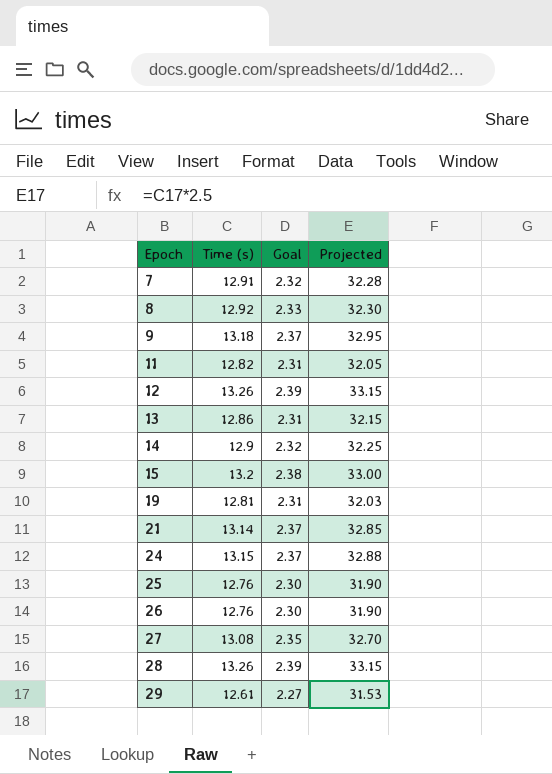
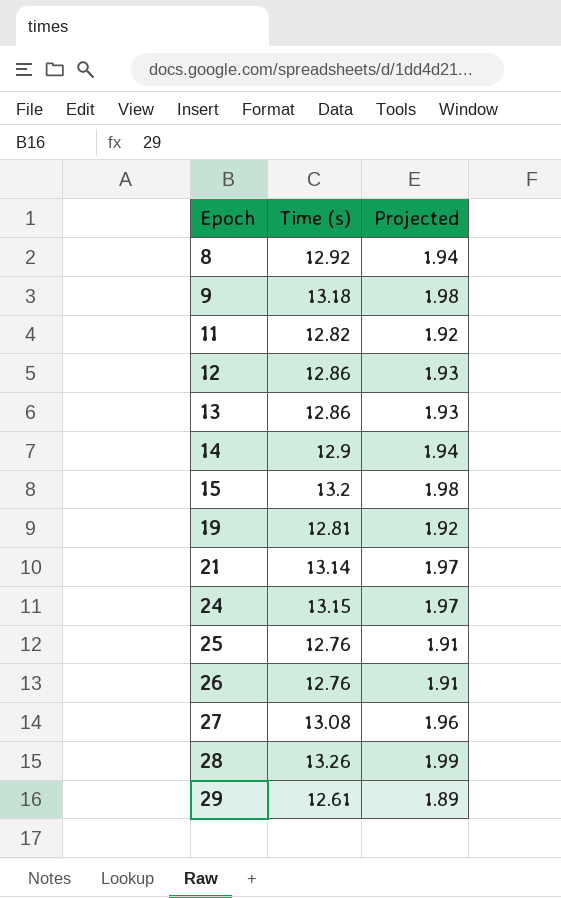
column Goal | formula: [Time (s)] * 0.18 -> none
column Projected | formula: [Time (s)] * 2.5 -> [Time (s)] * 0.15
row 7: 12.91 | 2.32 | 32.28 -> none
12 | Time (s): 13.26 -> 12.86

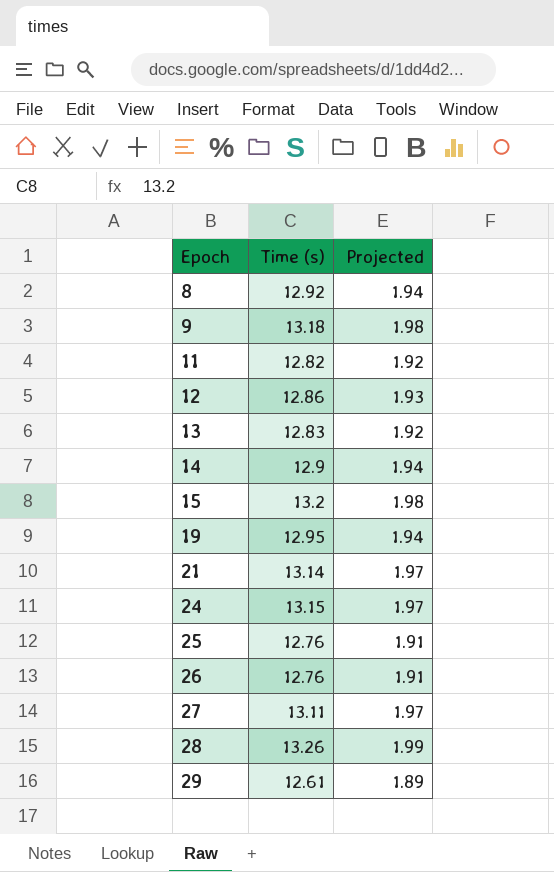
13 | Time (s): 12.86 -> 12.83
13 | Projected: 1.93 -> 1.92
19 | Time (s): 12.81 -> 12.95
19 | Projected: 1.92 -> 1.94
27 | Time (s): 13.08 -> 13.11
27 | Projected: 1.96 -> 1.97

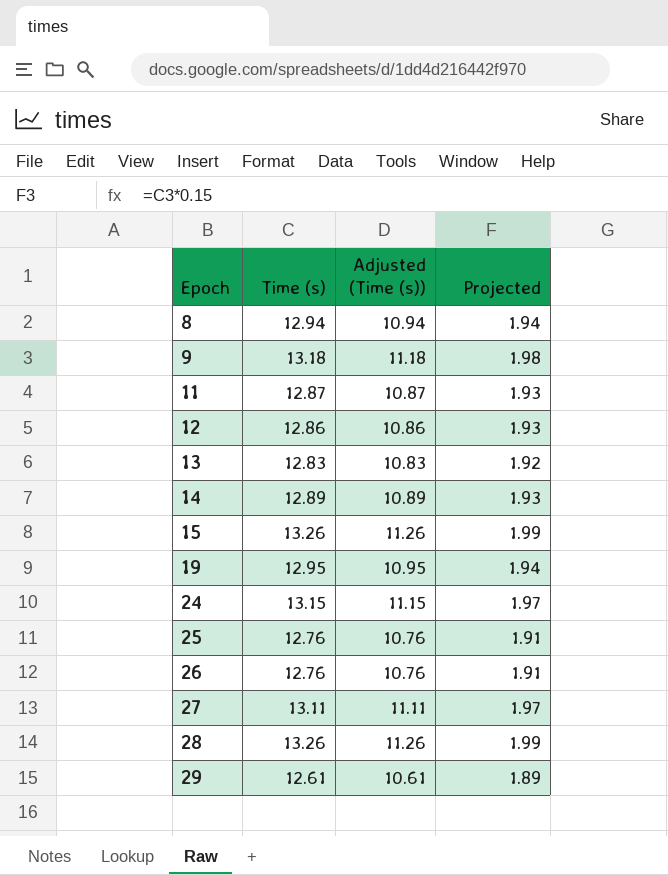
column Adjusted (Time (s)) | formula: none -> [Time (s)] - 2
row 21: 13.14 | 1.97 -> none
8 | Time (s): 12.92 -> 12.94
11 | Time (s): 12.82 -> 12.87
11 | Projected: 1.92 -> 1.93
14 | Time (s): 12.9 -> 12.89
14 | Projected: 1.94 -> 1.93
15 | Time (s): 13.2 -> 13.26
15 | Projected: 1.98 -> 1.99

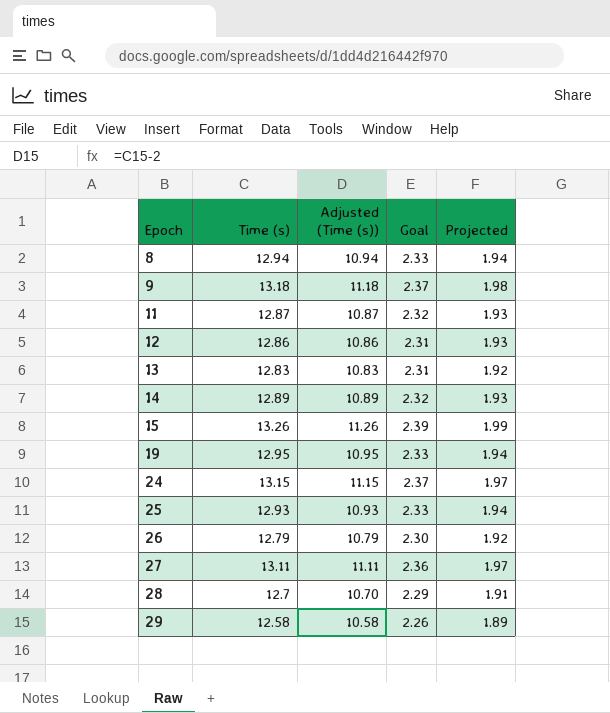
column Goal | formula: none -> [Time (s)] * 0.18
25 | Time (s): 12.76 -> 12.93
25 | Adjusted (Time (s)): 10.76 -> 10.93
25 | Projected: 1.91 -> 1.94
26 | Time (s): 12.76 -> 12.79
26 | Adjusted (Time (s)): 10.76 -> 10.79
26 | Projected: 1.91 -> 1.92
28 | Time (s): 13.26 -> 12.7
28 | Adjusted (Time (s)): 11.26 -> 10.70
28 | Projected: 1.99 -> 1.91
29 | Time (s): 12.61 -> 12.58
29 | Adjusted (Time (s)): 10.61 -> 10.58

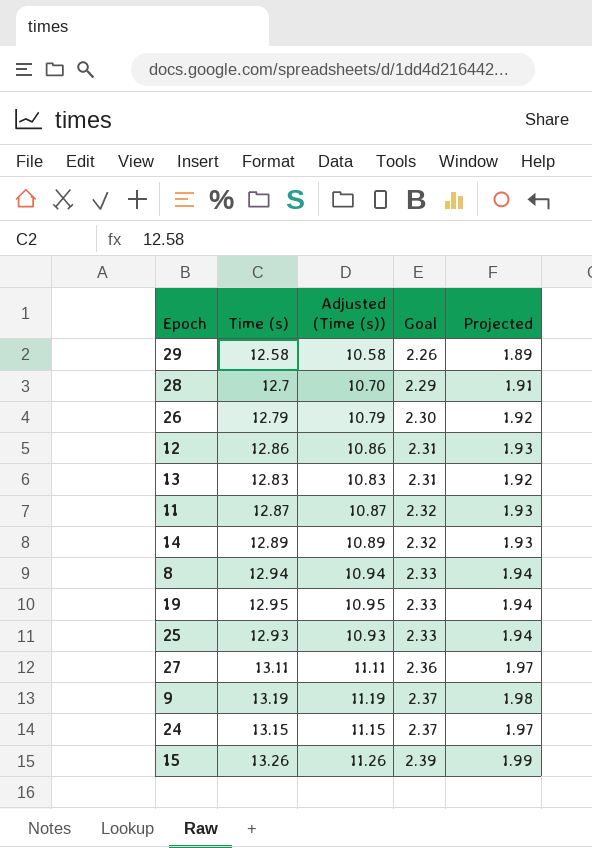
row order: Epoch ascending -> Goal ascending
9 | Time (s): 13.18 -> 13.19
9 | Adjusted (Time (s)): 11.18 -> 11.19

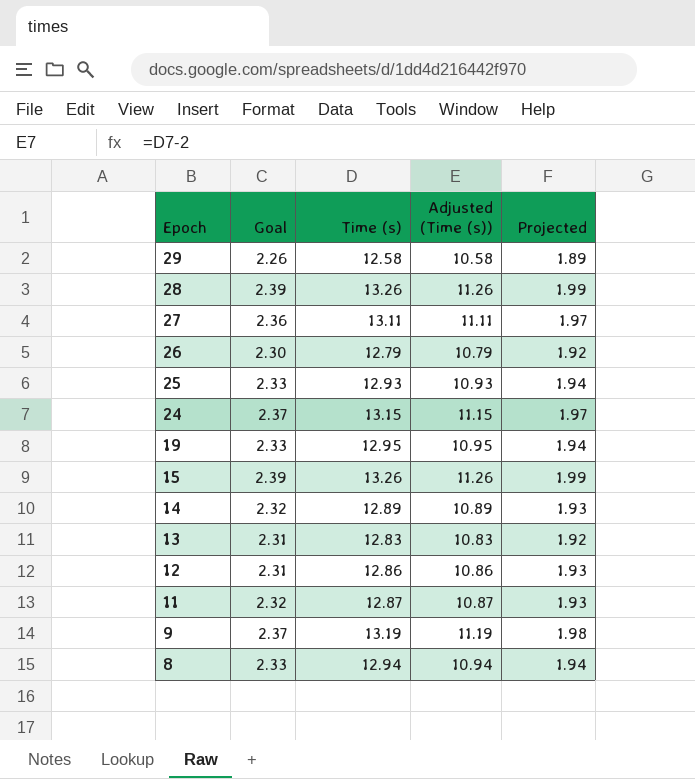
row order: Goal ascending -> Epoch descending
column Goal | position: 4 -> 2
28 | Goal: 2.29 -> 2.39
28 | Time (s): 12.7 -> 13.26
28 | Adjusted (Time (s)): 10.70 -> 11.26
28 | Projected: 1.91 -> 1.99

